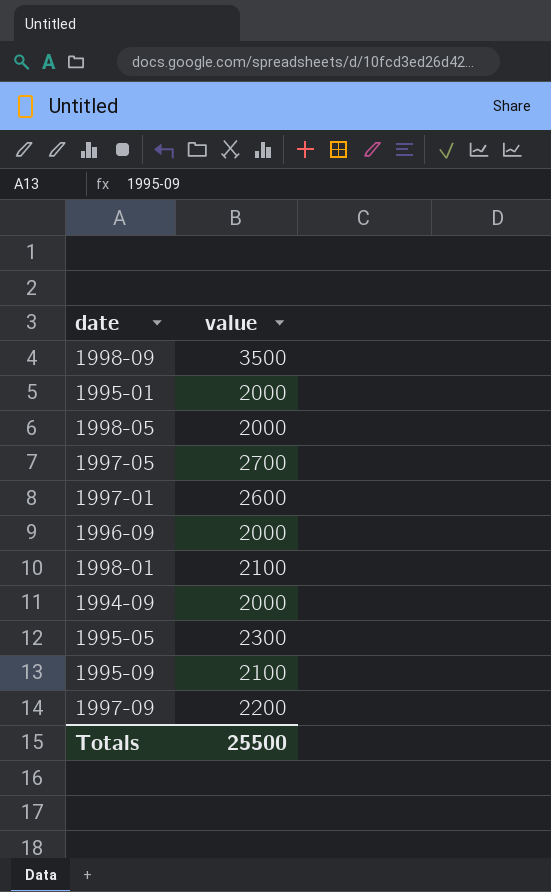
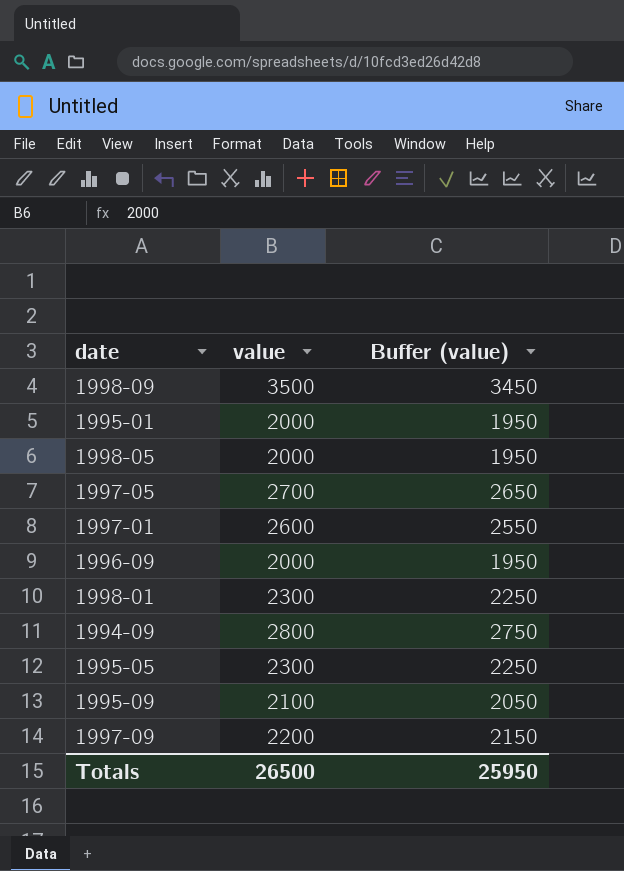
column Buffer (value) | formula: none -> [value] - 50
1998-01 | value: 2100 -> 2300
1994-09 | value: 2000 -> 2800
Totals | value: 25500 -> 26500

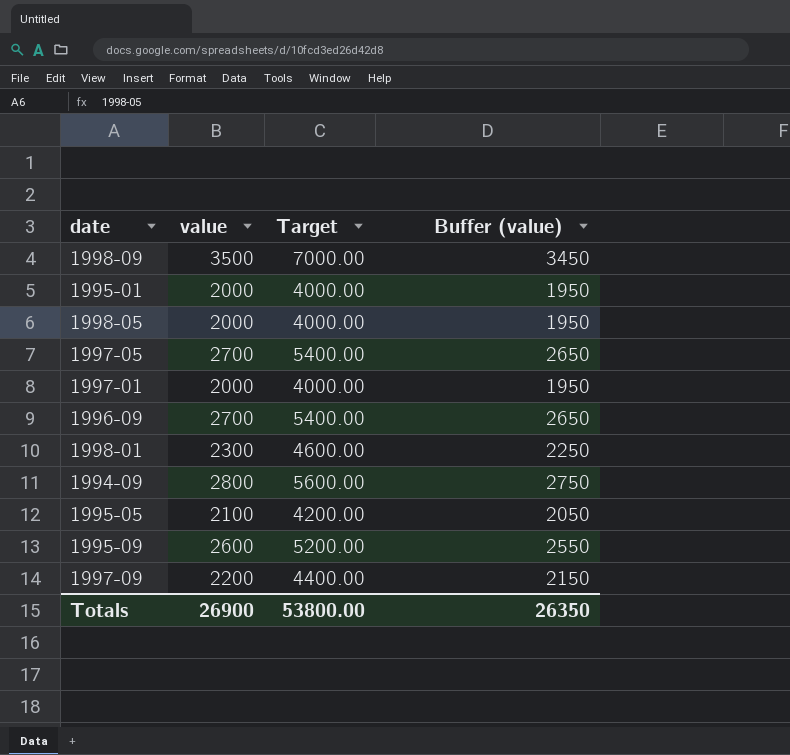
column Target | formula: none -> [value] * 2
1997-01 | value: 2600 -> 2000
1997-01 | Buffer (value): 2550 -> 1950
1996-09 | value: 2000 -> 2700
1996-09 | Buffer (value): 1950 -> 2650
1995-05 | value: 2300 -> 2100
1995-05 | Buffer (value): 2250 -> 2050
1995-09 | value: 2100 -> 2600
1995-09 | Buffer (value): 2050 -> 2550
Totals | value: 26500 -> 26900
Totals | Buffer (value): 25950 -> 26350

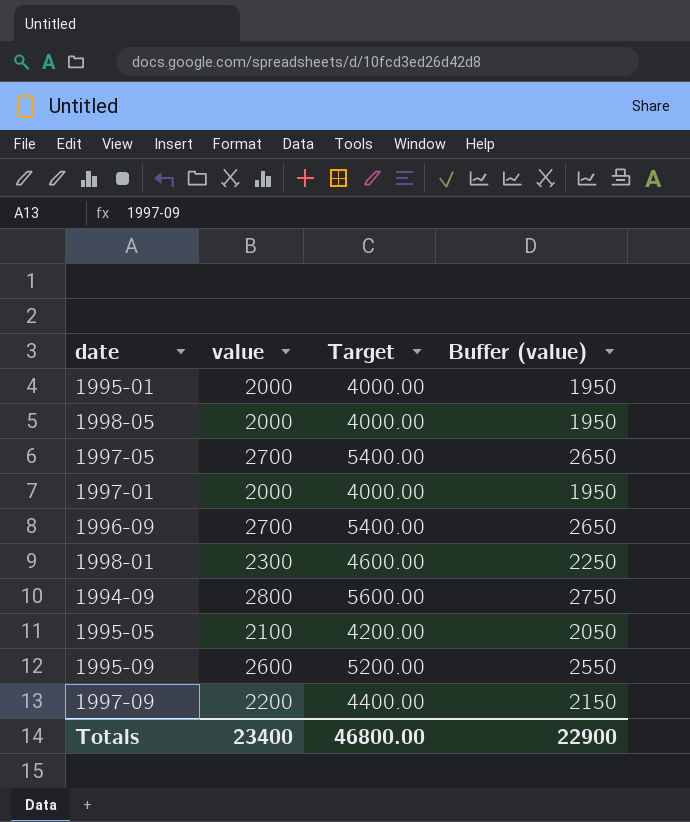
row 1998-09: 3500 | 7000.00 | 3450 -> none
Totals | value: 26900 -> 23400
Totals | Target: 53800.00 -> 46800.00
Totals | Buffer (value): 26350 -> 22900

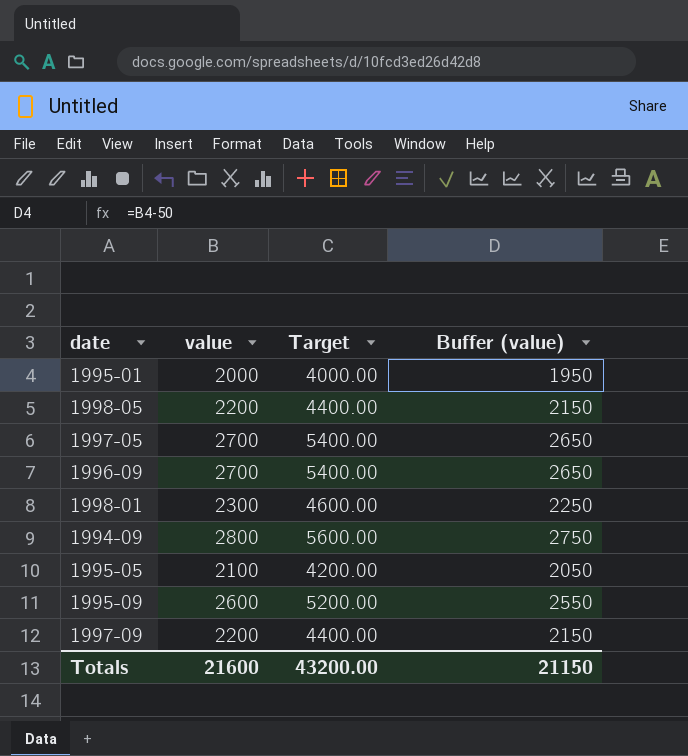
row 1997-01: 2000 | 4000.00 | 1950 -> none
1998-05 | value: 2000 -> 2200
1998-05 | Target: 4000.00 -> 4400.00
1998-05 | Buffer (value): 1950 -> 2150
Totals | value: 23400 -> 21600
Totals | Target: 46800.00 -> 43200.00
Totals | Buffer (value): 22900 -> 21150

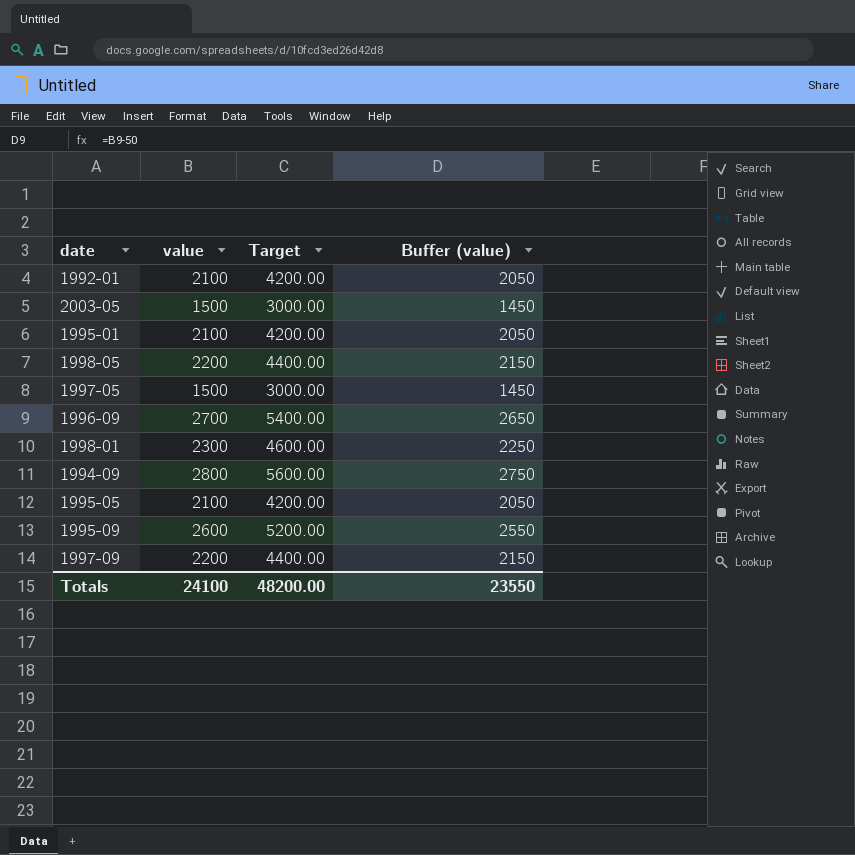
row 1992-01: none -> 2100 | 4200.00 | 2050
row 2003-05: none -> 1500 | 3000.00 | 1450
1995-01 | value: 2000 -> 2100
1995-01 | Target: 4000.00 -> 4200.00
1995-01 | Buffer (value): 1950 -> 2050
1997-05 | value: 2700 -> 1500
1997-05 | Target: 5400.00 -> 3000.00
1997-05 | Buffer (value): 2650 -> 1450
Totals | value: 21600 -> 24100
Totals | Target: 43200.00 -> 48200.00
Totals | Buffer (value): 21150 -> 23550

